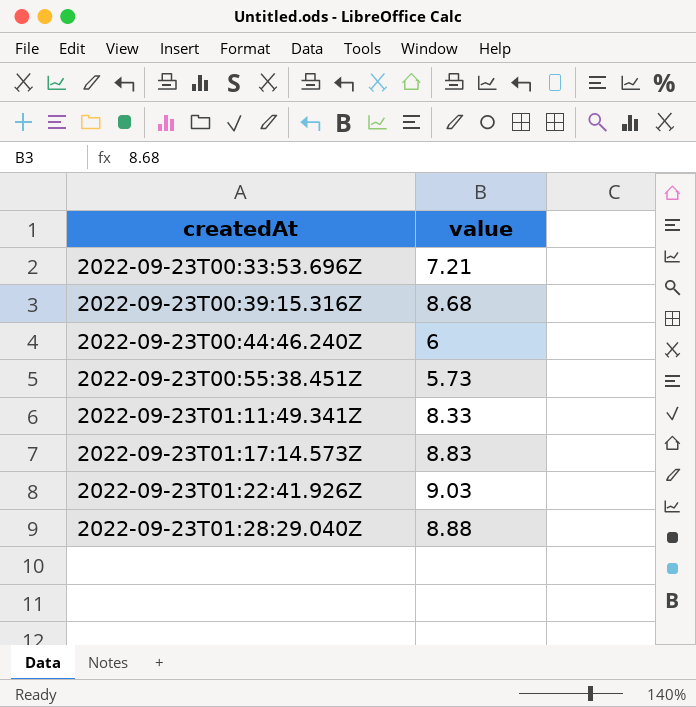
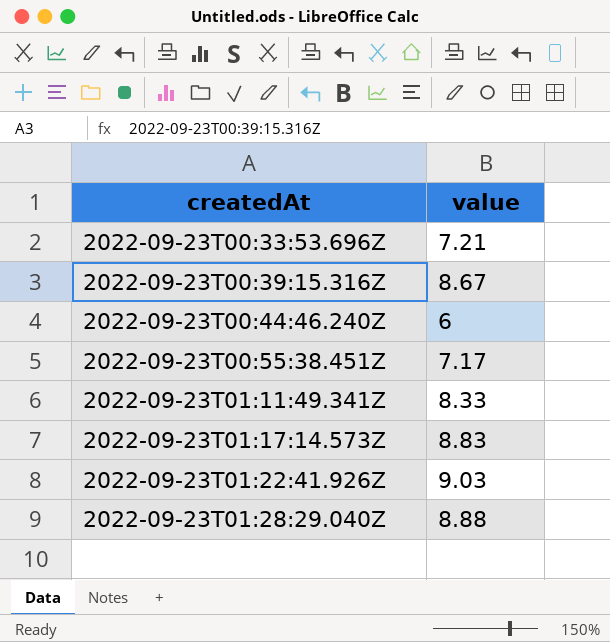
2022-09-23T00:39:15.316Z | value: 8.68 -> 8.67
2022-09-23T00:55:38.451Z | value: 5.73 -> 7.17

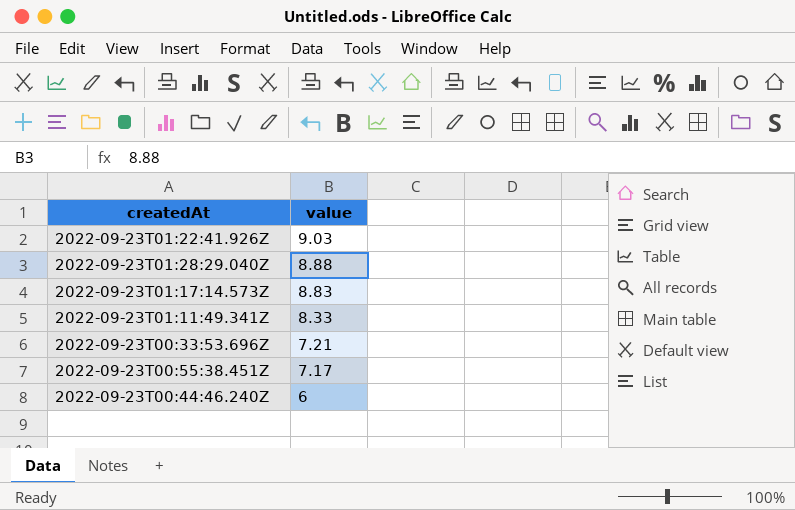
row order: createdAt ascending -> value descending
row 2022-09-23T00:39:15.316Z: 8.67 -> none

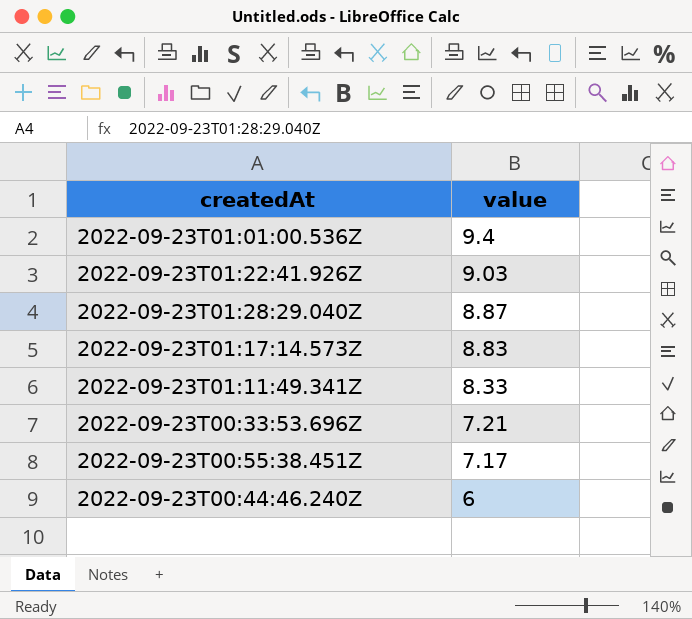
row 2022-09-23T01:01:00.536Z: none -> 9.4
2022-09-23T01:28:29.040Z | value: 8.88 -> 8.87

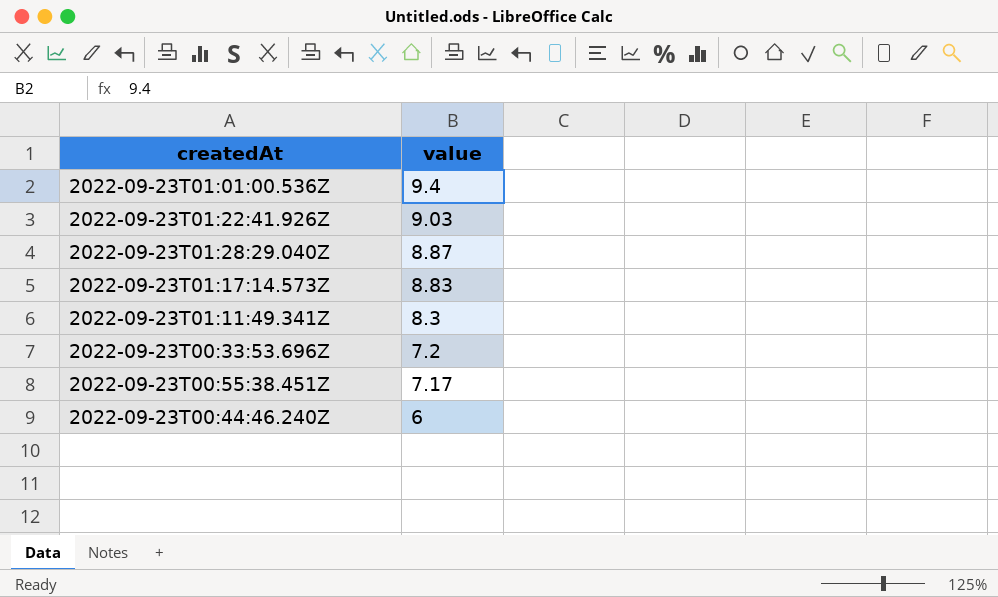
2022-09-23T01:11:49.341Z | value: 8.33 -> 8.3
2022-09-23T00:33:53.696Z | value: 7.21 -> 7.2

